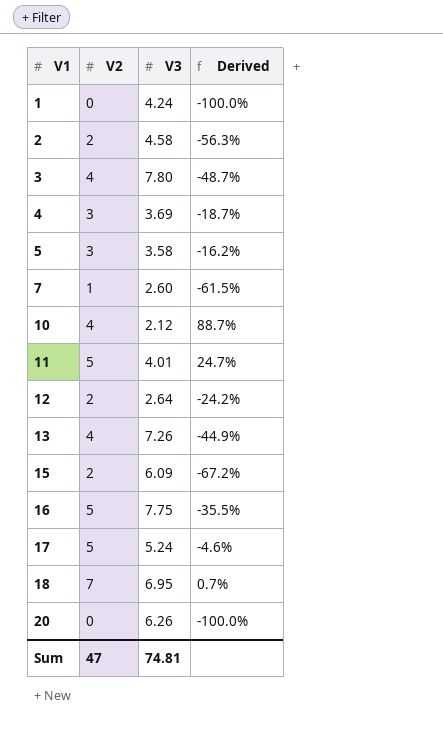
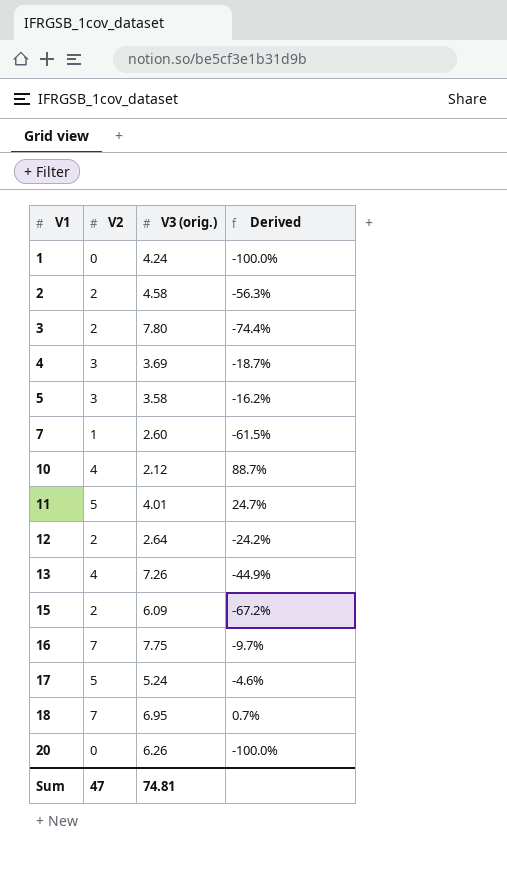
column name: V3 -> V3 (orig.)
3 | V2: 4 -> 2
3 | Derived: -48.7% -> -74.4%
16 | V2: 5 -> 7
16 | Derived: -35.5% -> -9.7%

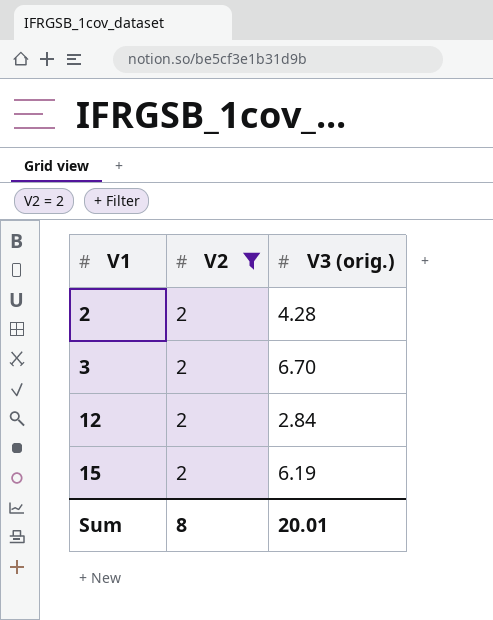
filter: none -> V2 = 2
column Derived | formula: ([V2] - [V3 (orig.)]) / [V3 (orig.)] -> none
2 | V3 (orig.): 4.58 -> 4.28
3 | V3 (orig.): 7.80 -> 6.70
12 | V3 (orig.): 2.64 -> 2.84
15 | V3 (orig.): 6.09 -> 6.19
Sum | V2: 47 -> 8
Sum | V3 (orig.): 74.81 -> 20.01

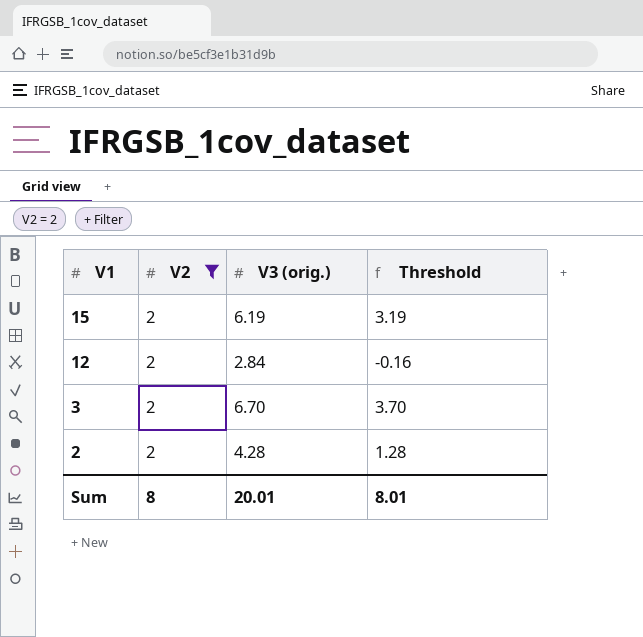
row order: V1 ascending -> V1 descending
column Threshold | formula: none -> [V3 (orig.)] - 3

